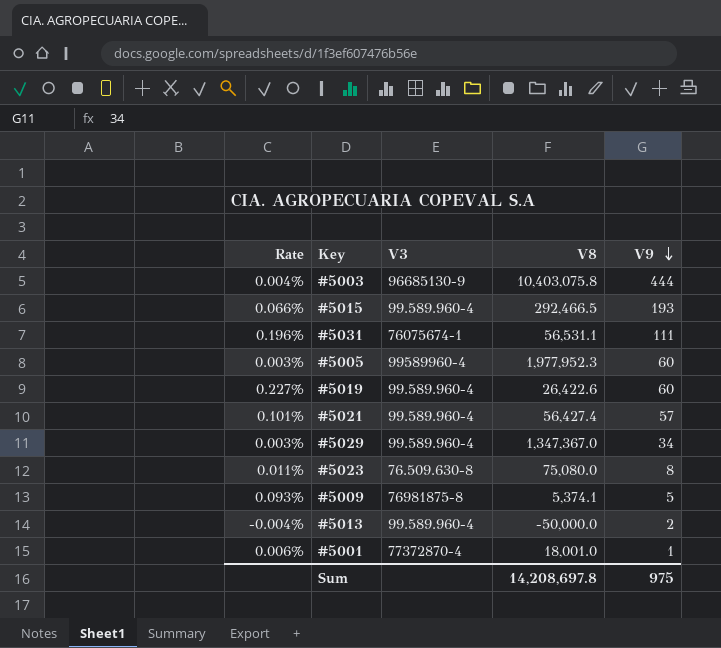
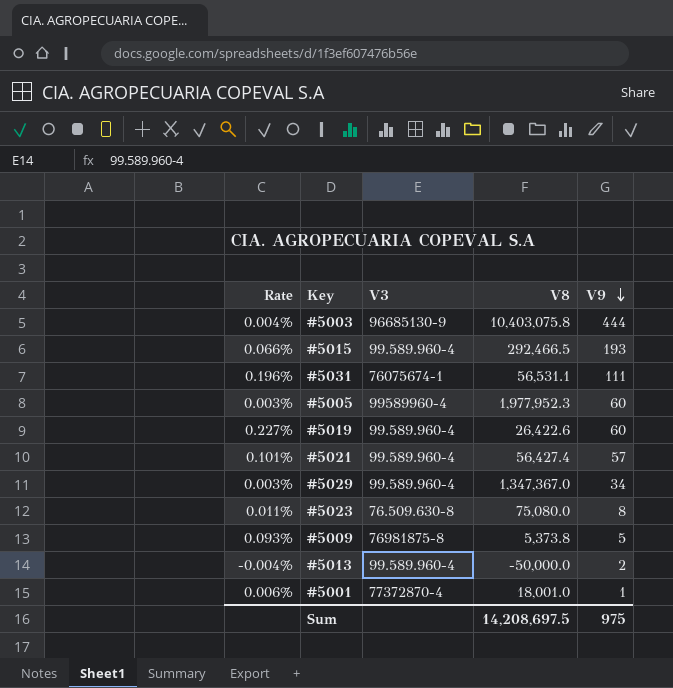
#5009 | V8: 5,374.1 -> 5,373.8
Sum | V8: 14,208,697.8 -> 14,208,697.5

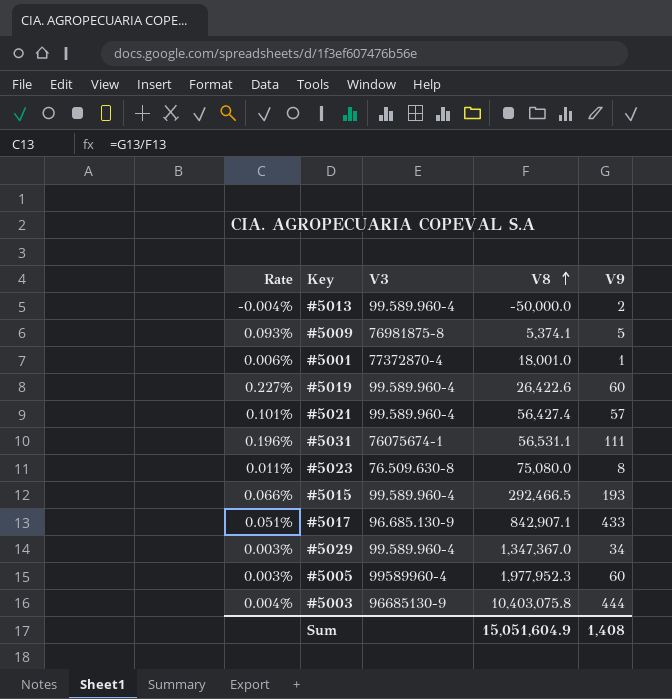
row order: V9 descending -> V8 ascending
#5009 | V8: 5,373.8 -> 5,374.1
row #5017: none -> 0.051% | 96.685.130-9 | 842,907.1 | 433
Sum | V8: 14,208,697.5 -> 15,051,604.9
Sum | V9: 975 -> 1,408

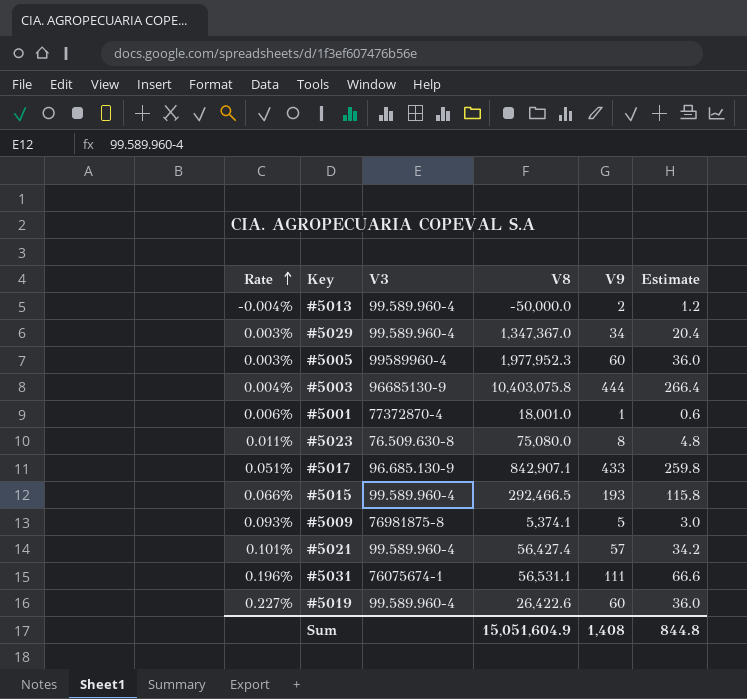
row order: V8 ascending -> Rate ascending
column Estimate | formula: none -> [V9] * 0.6

